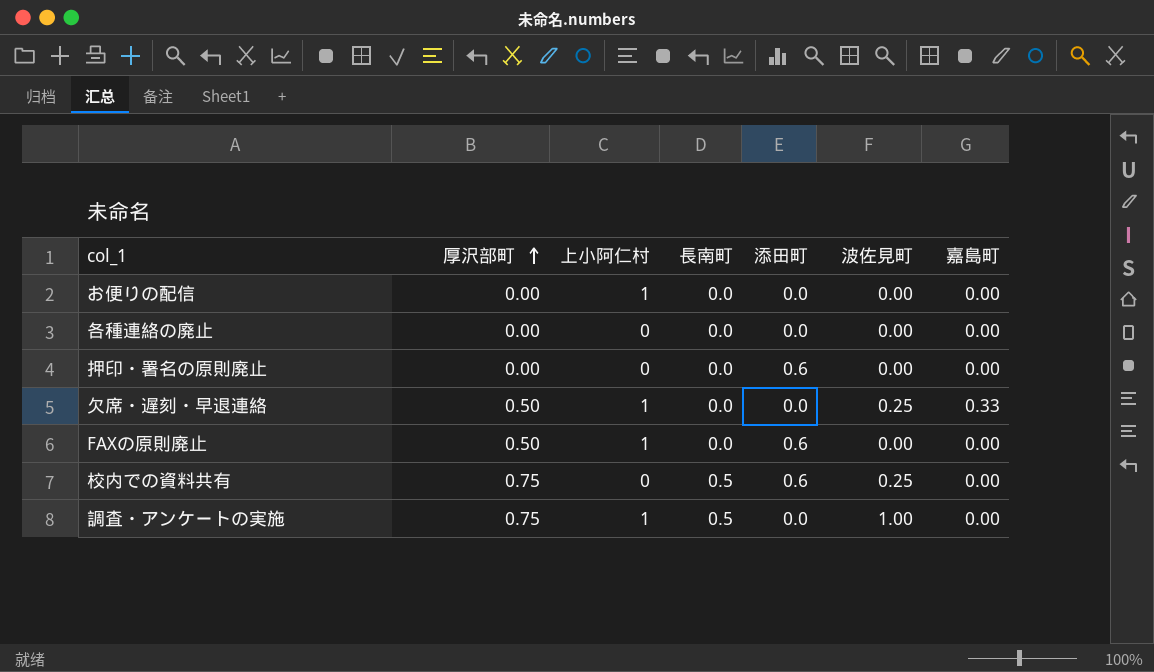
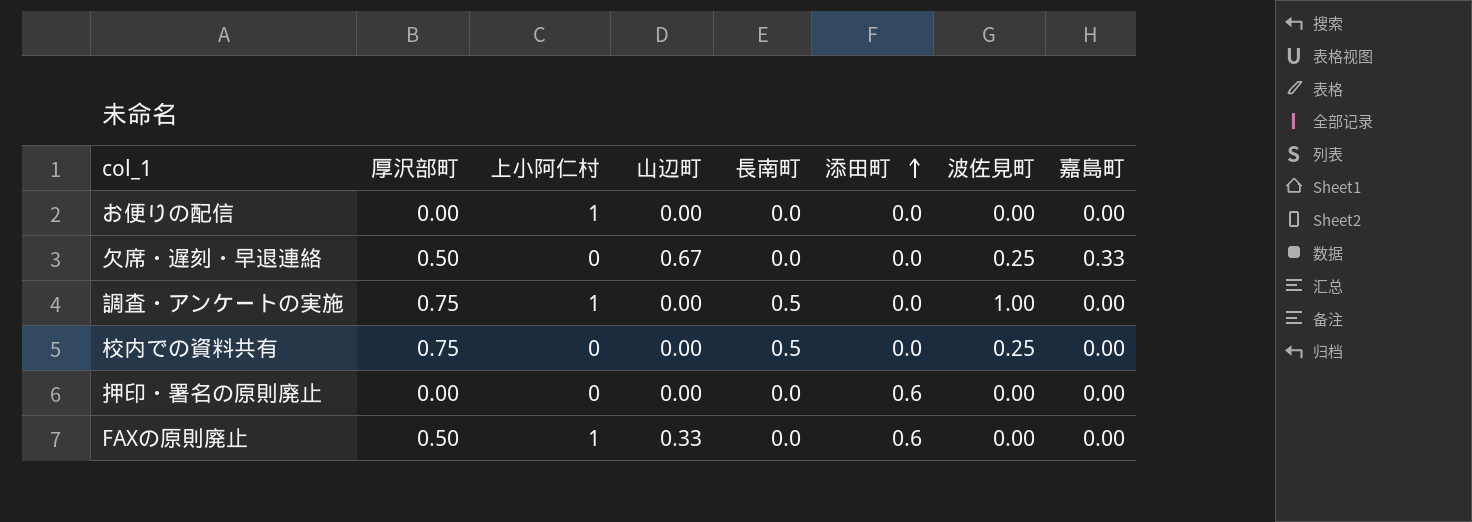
row order: 厚沢部町 ascending -> 添田町 ascending
column 山辺町 | position: none -> 4
row 各種連絡の廃止: 0.00 | 0 | 0.0 | 0.0 | 0.00 | 0.00 -> none
欠席・遅刻・早退連絡 | 上小阿仁村: 1 -> 0
校内での資料共有 | 添田町: 0.6 -> 0.0

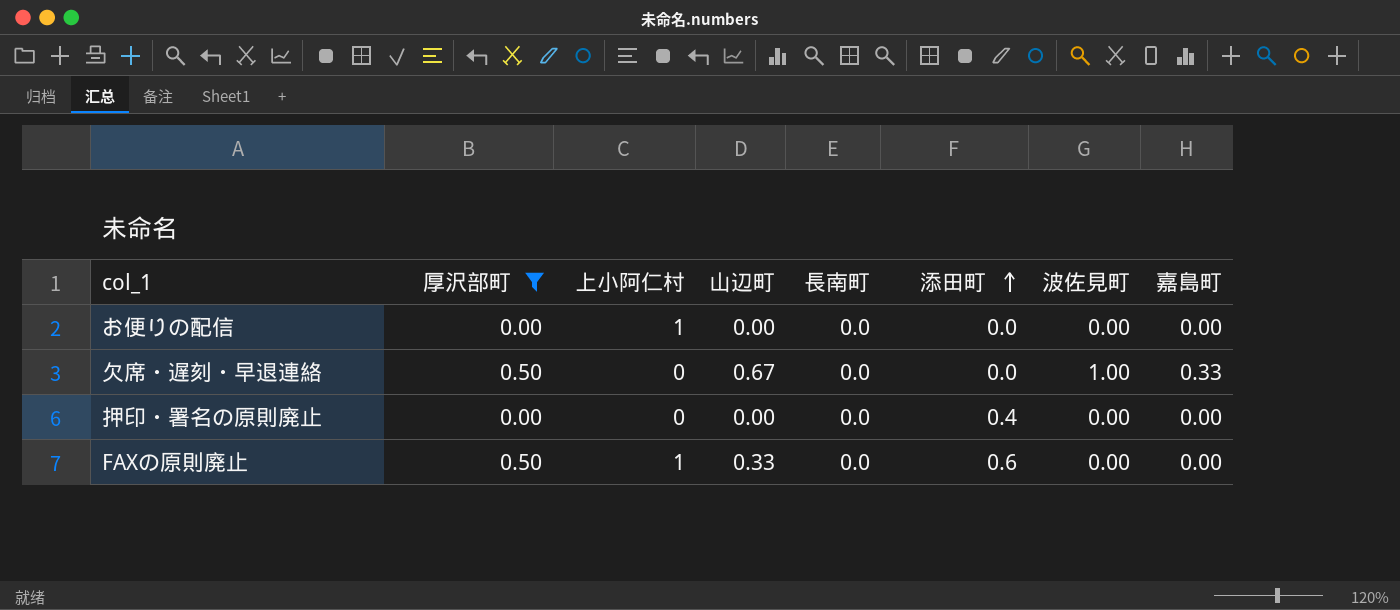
filter: none -> 厚沢部町 != 0.75
欠席・遅刻・早退連絡 | 波佐見町: 0.25 -> 1.00
押印・署名の原則廃止 | 添田町: 0.6 -> 0.4

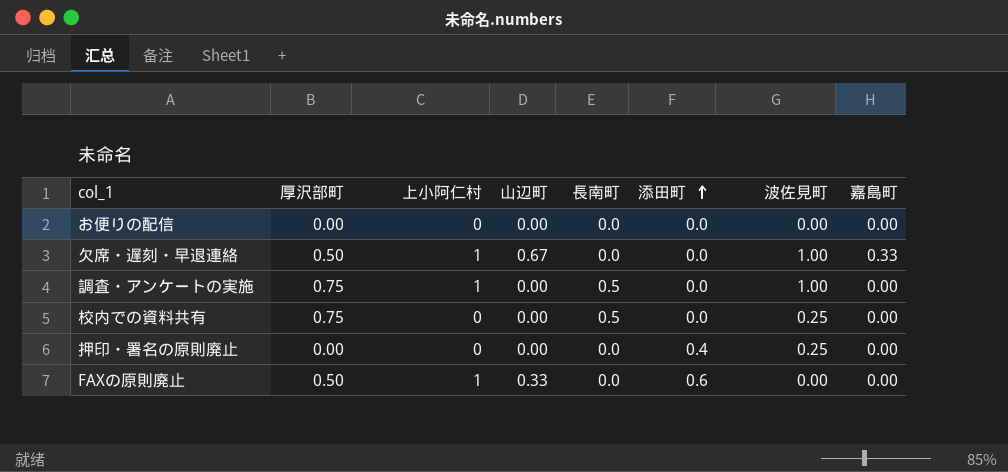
filter: 厚沢部町 != 0.75 -> none
お便りの配信 | 上小阿仁村: 1 -> 0
欠席・遅刻・早退連絡 | 上小阿仁村: 0 -> 1
押印・署名の原則廃止 | 波佐見町: 0.00 -> 0.25

